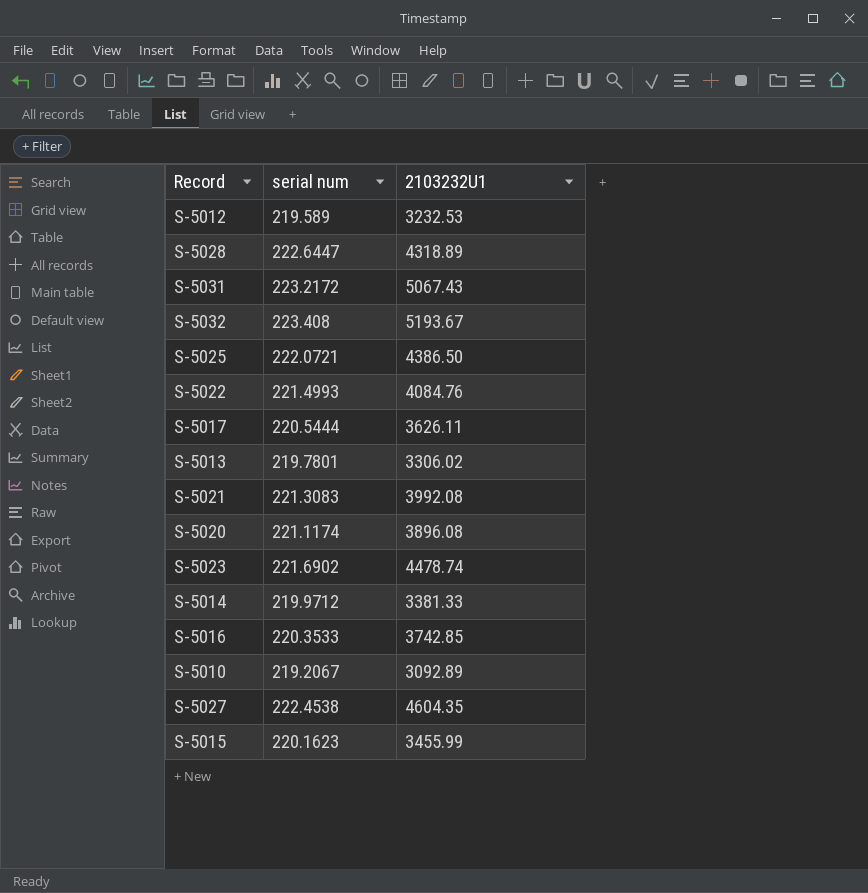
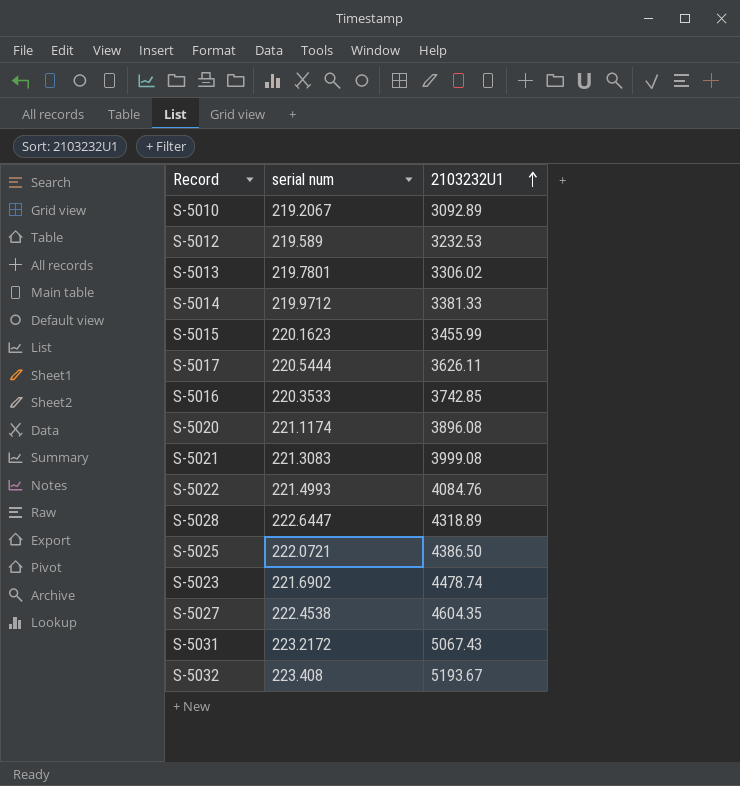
row order: none -> 2103232U1 ascending
S-5021 | 2103232U1: 3992.08 -> 3999.08

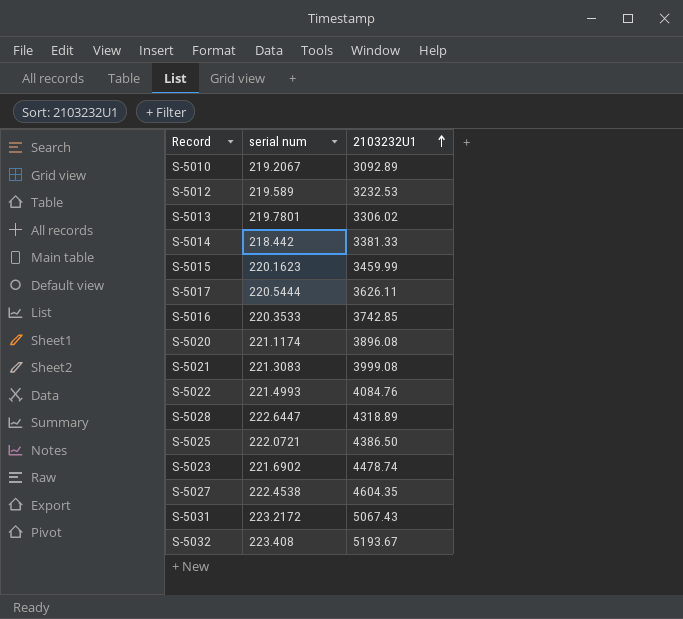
S-5014 | serial num: 219.9712 -> 218.442
S-5015 | 2103232U1: 3455.99 -> 3459.99

